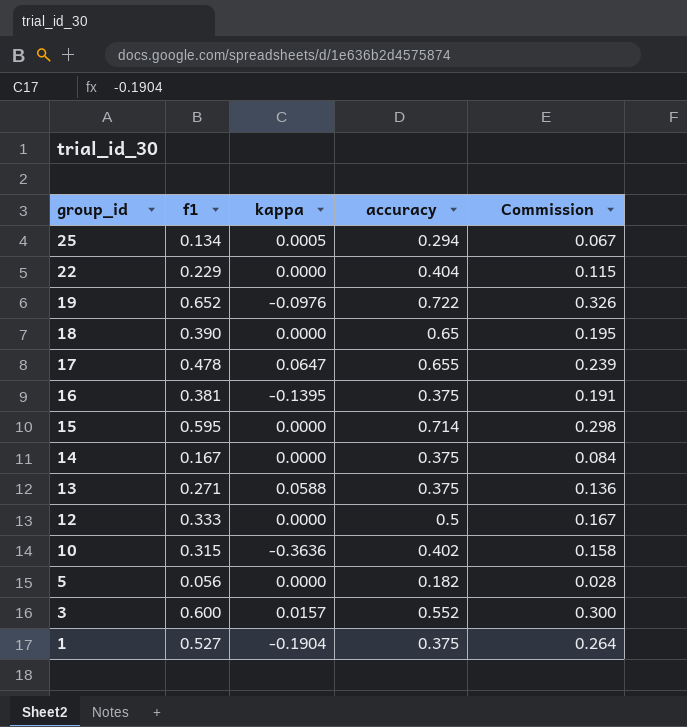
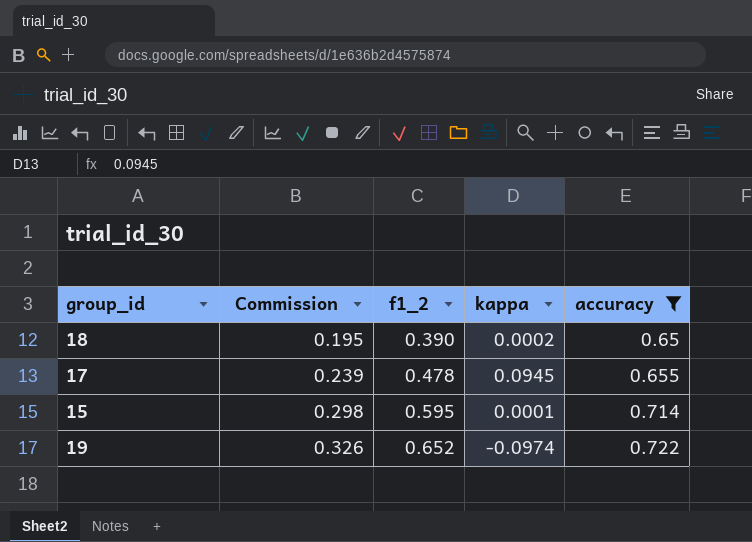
filter: none -> accuracy >= 0.65
row order: group_id descending -> Commission ascending
column Commission | position: 5 -> 2
column name: f1 -> f1_2
18 | kappa: 0.0000 -> 0.0002
17 | kappa: 0.0647 -> 0.0945
15 | kappa: 0.0000 -> 0.0001
19 | kappa: -0.0976 -> -0.0974

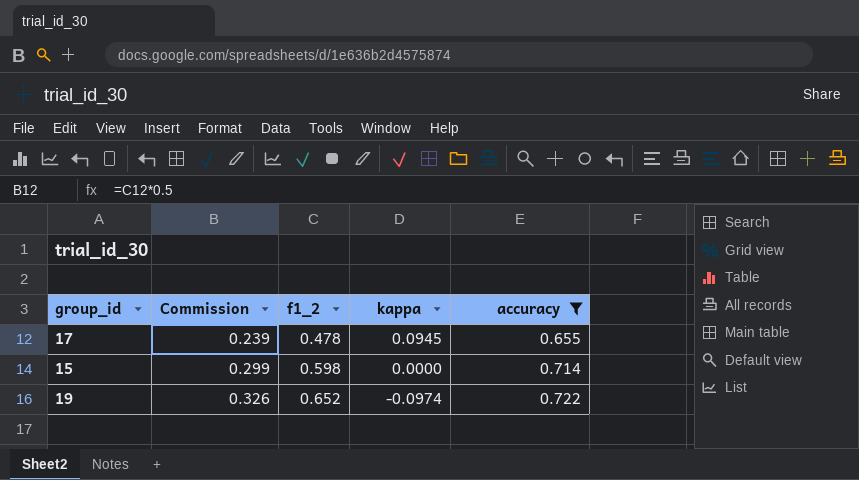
row 18: 0.195 | 0.390 | 0.0002 | 0.65 -> none
15 | Commission: 0.298 -> 0.299
15 | f1_2: 0.595 -> 0.598
15 | kappa: 0.0001 -> 0.0000

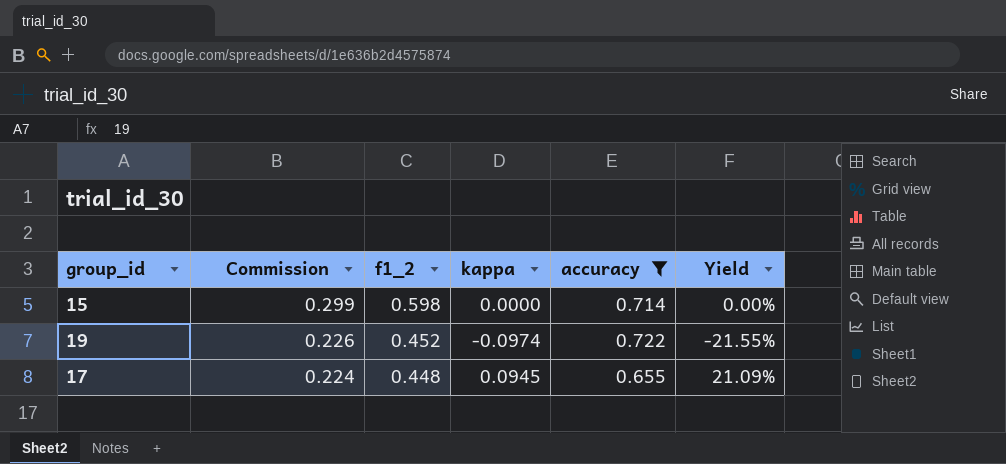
row order: Commission ascending -> Commission descending
column Yield | formula: none -> [kappa] / [f1_2]
19 | Commission: 0.326 -> 0.226
19 | f1_2: 0.652 -> 0.452
17 | Commission: 0.239 -> 0.224
17 | f1_2: 0.478 -> 0.448

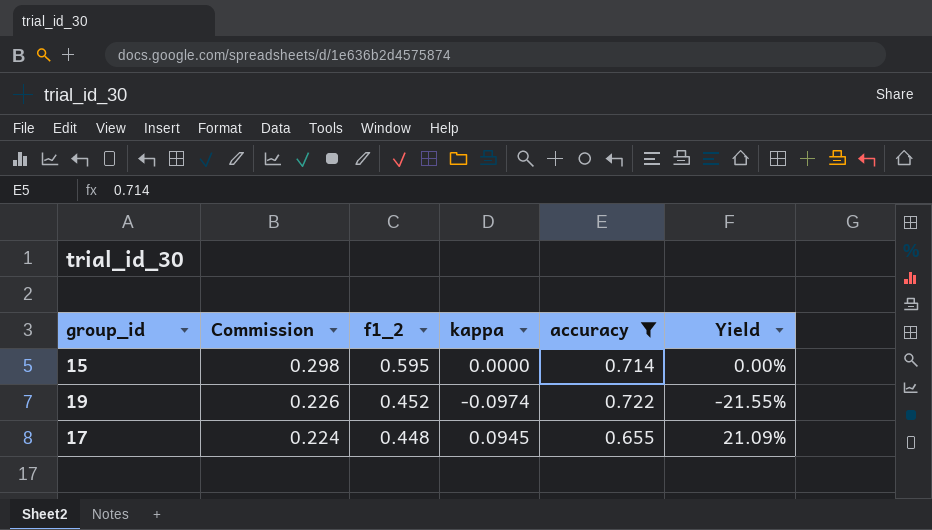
15 | Commission: 0.299 -> 0.298
15 | f1_2: 0.598 -> 0.595

